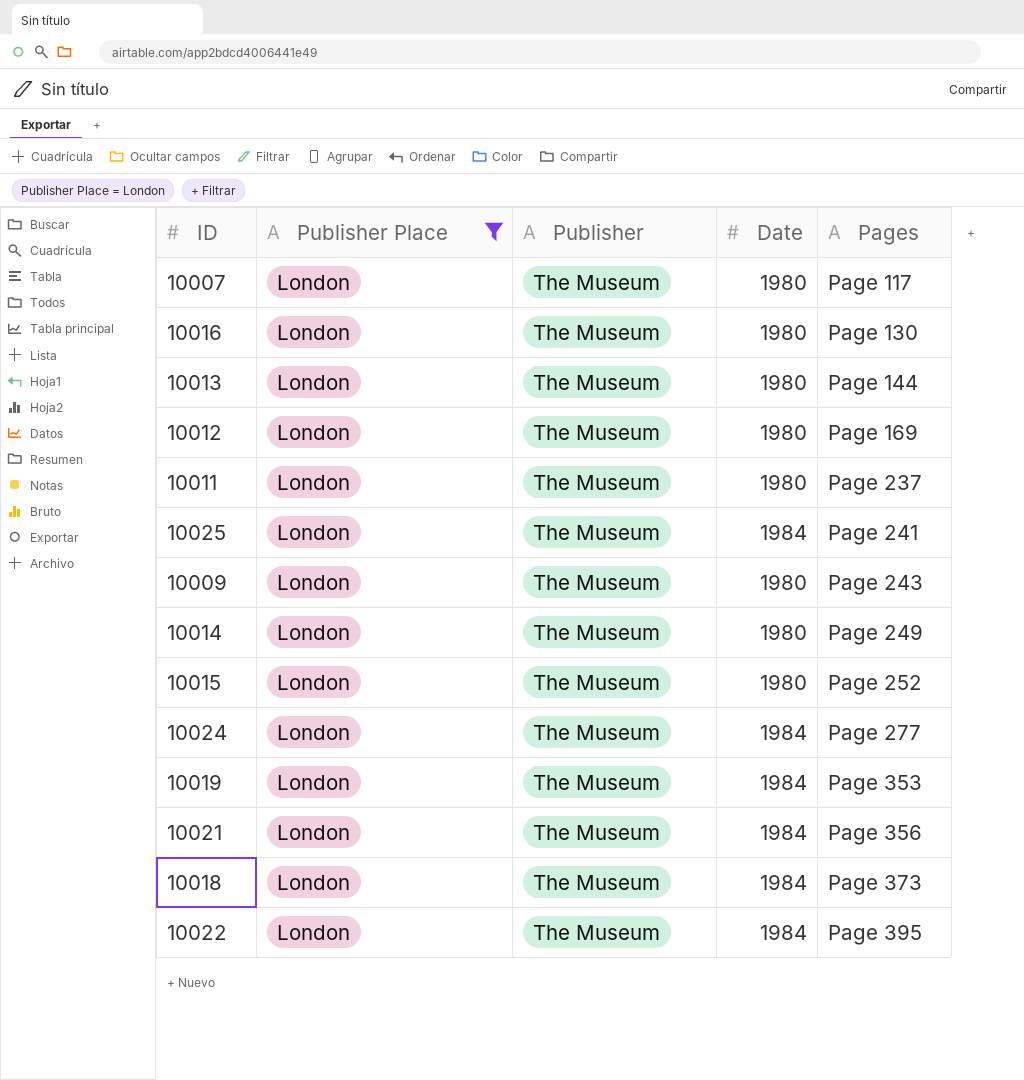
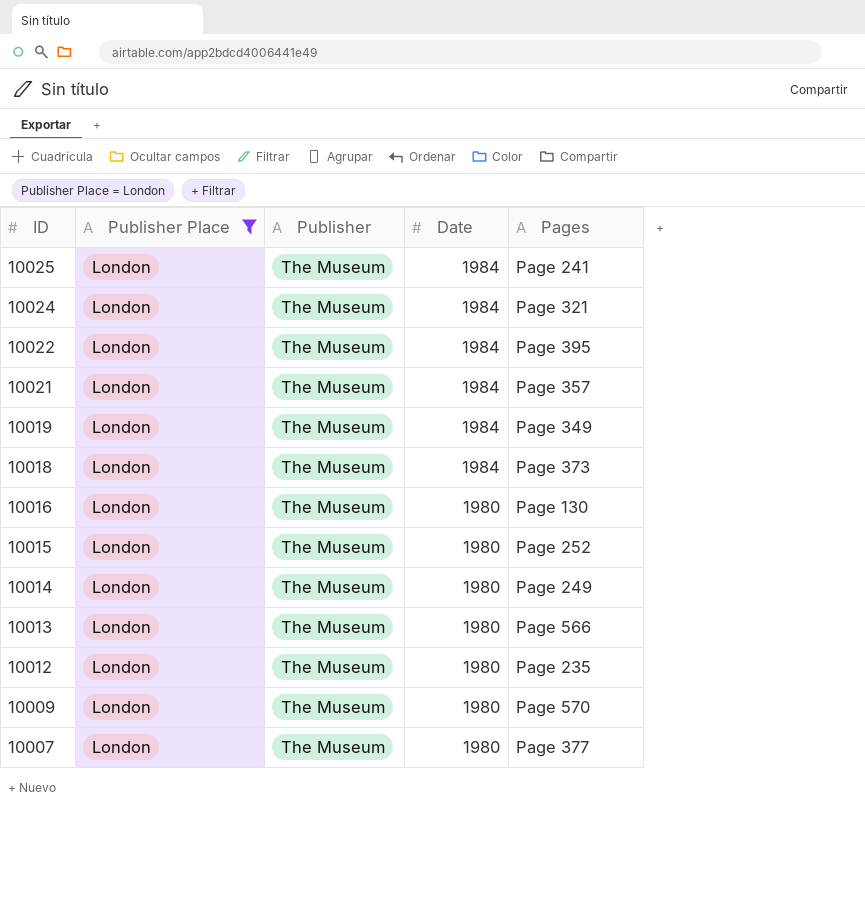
row order: Pages ascending -> ID descending
row 10011: London | The Museum | 1980 | Page 237 -> none
10024 | Pages: Page 277 -> Page 321
10021 | Pages: Page 356 -> Page 357
10019 | Pages: Page 353 -> Page 349
10013 | Pages: Page 144 -> Page 566
10012 | Pages: Page 169 -> Page 235
10009 | Pages: Page 243 -> Page 570
10007 | Pages: Page 117 -> Page 377

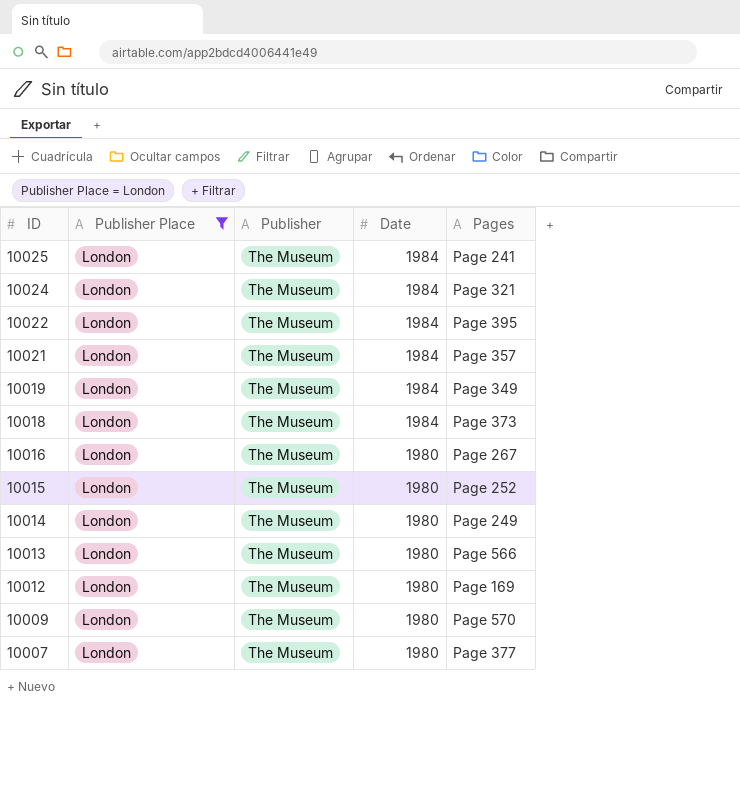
10016 | Pages: Page 130 -> Page 267
10012 | Pages: Page 235 -> Page 169

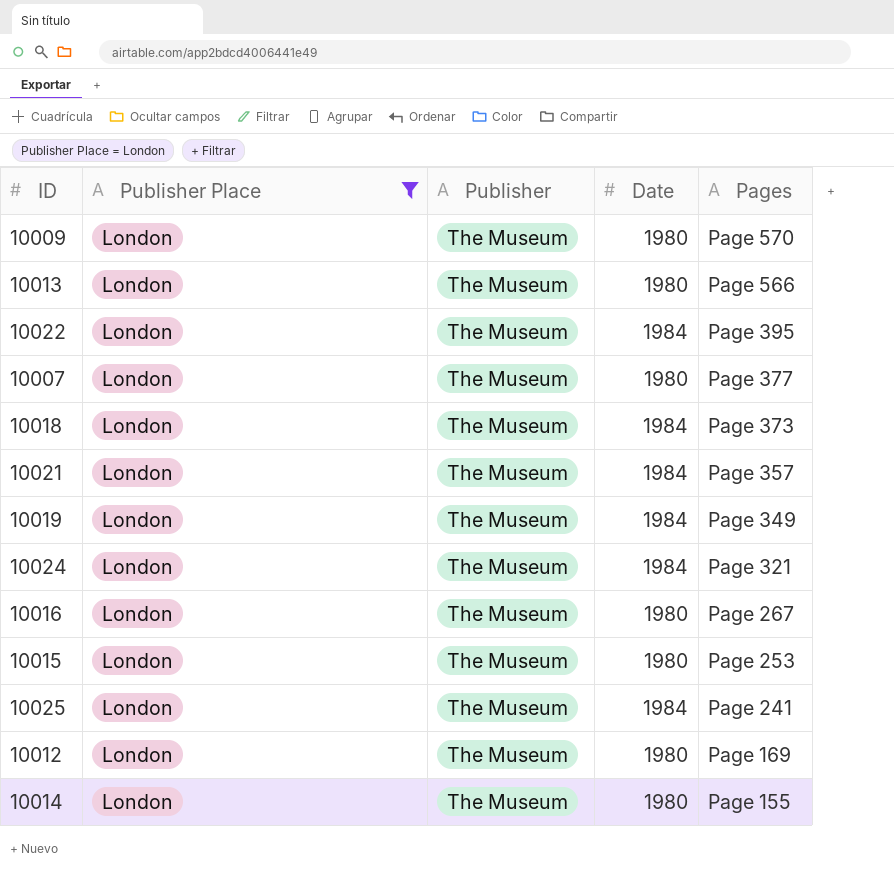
row order: ID descending -> Pages descending
10015 | Pages: Page 252 -> Page 253
10014 | Pages: Page 249 -> Page 155

